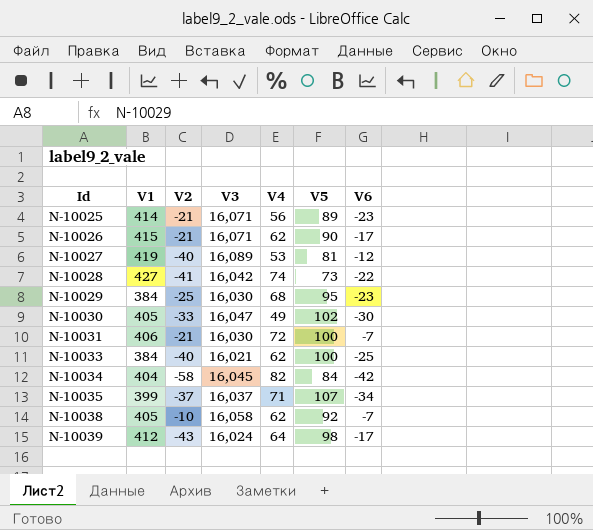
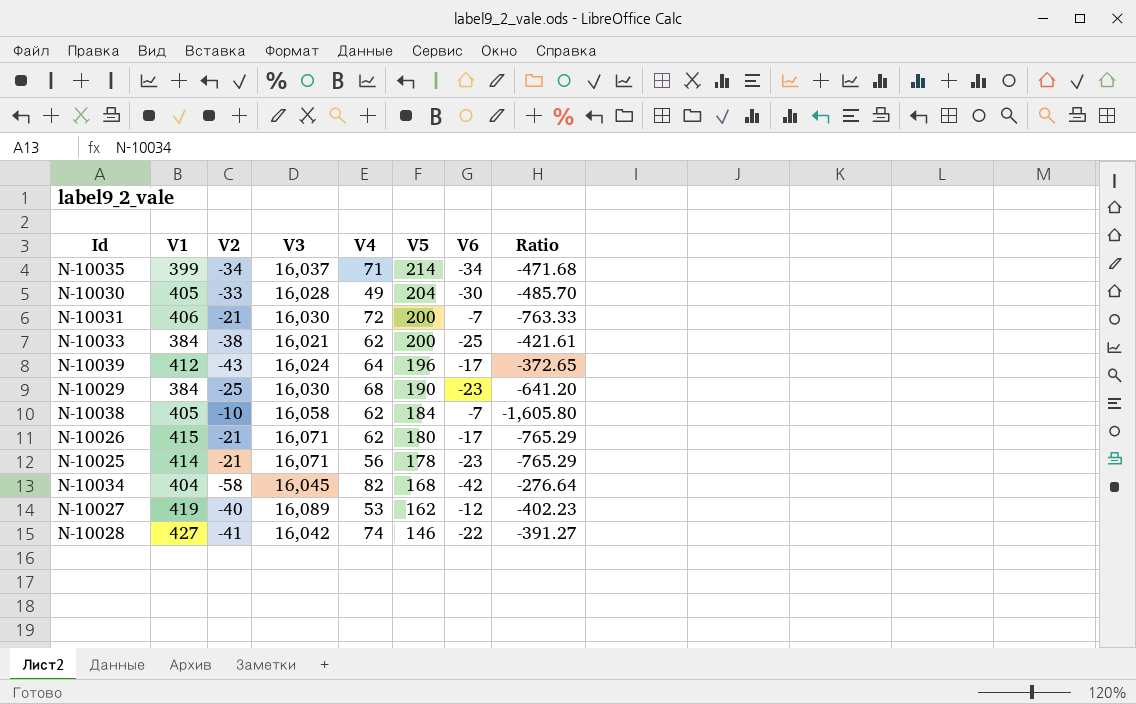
row order: Id ascending -> V5 descending
column Ratio | formula: none -> [V3] / [V2]
N-10035 | V2: -37 -> -34
N-10035 | V5: 107 -> 214
N-10030 | V3: 16,047 -> 16,028
N-10030 | V5: 102 -> 204
N-10031 | V5: 100 -> 200
N-10033 | V2: -40 -> -38
N-10033 | V5: 100 -> 200
N-10039 | V5: 98 -> 196
N-10029 | V5: 95 -> 190
N-10038 | V5: 92 -> 184
N-10026 | V5: 90 -> 180
N-10025 | V5: 89 -> 178
N-10034 | V5: 84 -> 168
N-10027 | V5: 81 -> 162
N-10028 | V5: 73 -> 146

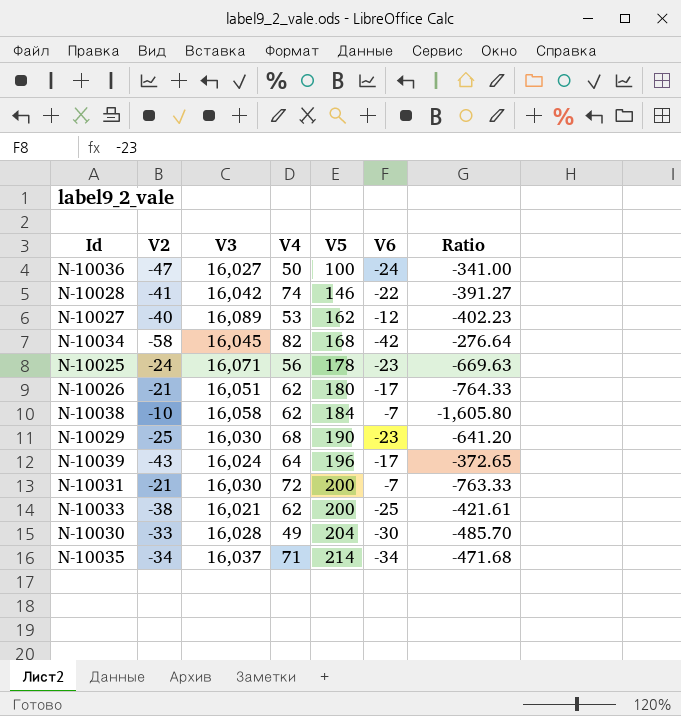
row order: V5 descending -> V5 ascending
column V1 | position: 2 -> none
row N-10036: none -> -47 | 16,027 | 50 | 100 | -24 | -341.00
N-10025 | V2: -21 -> -24
N-10025 | Ratio: -765.29 -> -669.63
N-10026 | V3: 16,071 -> 16,051
N-10026 | Ratio: -765.29 -> -764.33

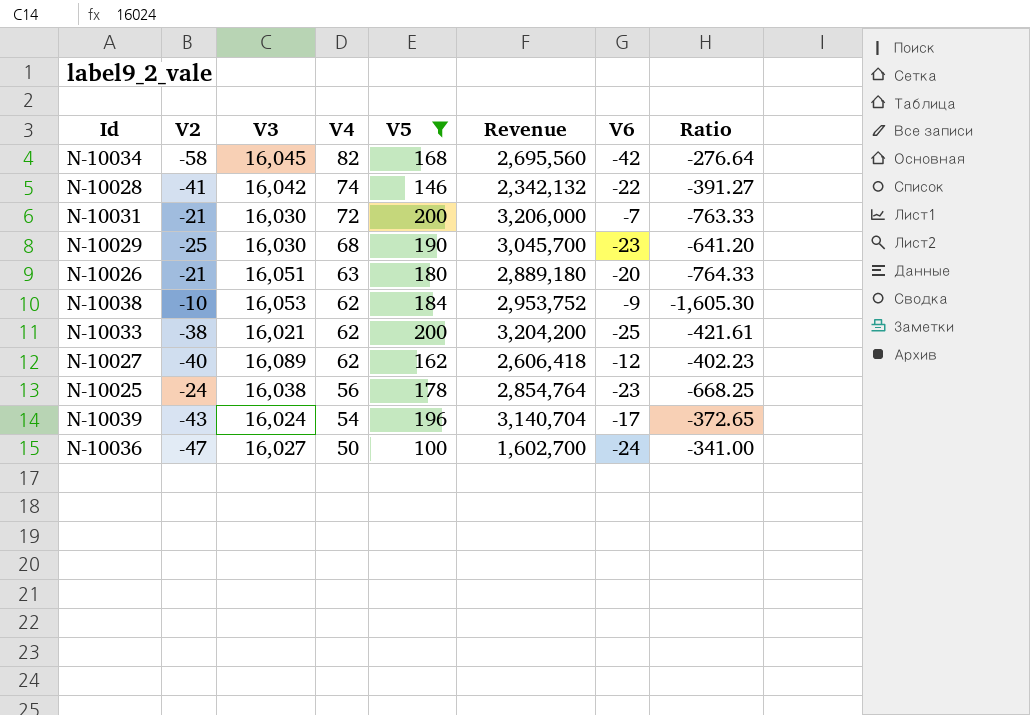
filter: none -> V5 <= 200
row order: V5 ascending -> V4 descending
column Revenue | formula: none -> [V3] * [V5]
N-10026 | V4: 62 -> 63
N-10026 | V6: -17 -> -20
N-10038 | V3: 16,058 -> 16,053
N-10038 | V6: -7 -> -9
N-10038 | Ratio: -1,605.80 -> -1,605.30
N-10027 | V4: 53 -> 62
N-10025 | V3: 16,071 -> 16,038
N-10025 | Ratio: -669.63 -> -668.25
N-10039 | V4: 64 -> 54

